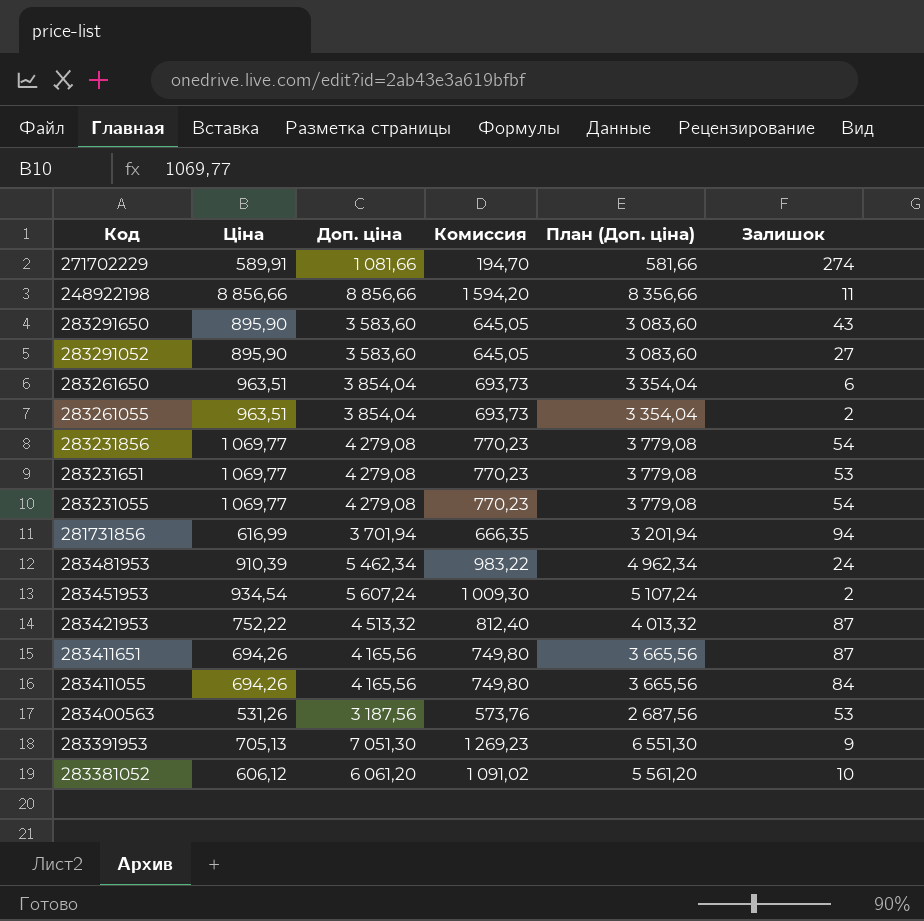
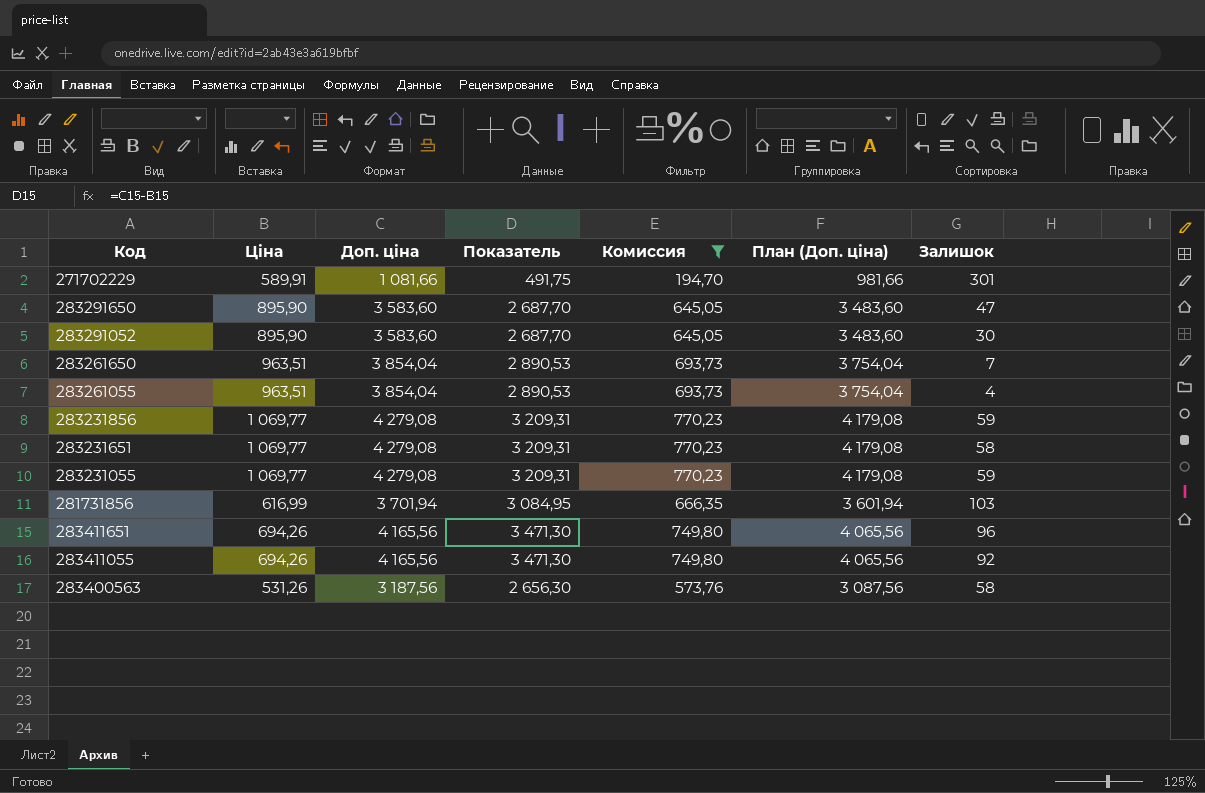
filter: none -> Комиссия <= 770,23
column Показатель | formula: none -> [Доп. ціна] - [Ціна]
column План (Доп. ціна) | formula: [Доп. ціна] - 500 -> [Доп. ціна] - 100
271702229 | Залишок: 274 -> 301
283291650 | Залишок: 43 -> 47
283291052 | Залишок: 27 -> 30
283261650 | Залишок: 6 -> 7
283261055 | Залишок: 2 -> 4
283231856 | Залишок: 54 -> 59
283231651 | Залишок: 53 -> 58
283231055 | Залишок: 54 -> 59
281731856 | Залишок: 94 -> 103
283411651 | Залишок: 87 -> 96
283411055 | Залишок: 84 -> 92
283400563 | Залишок: 53 -> 58

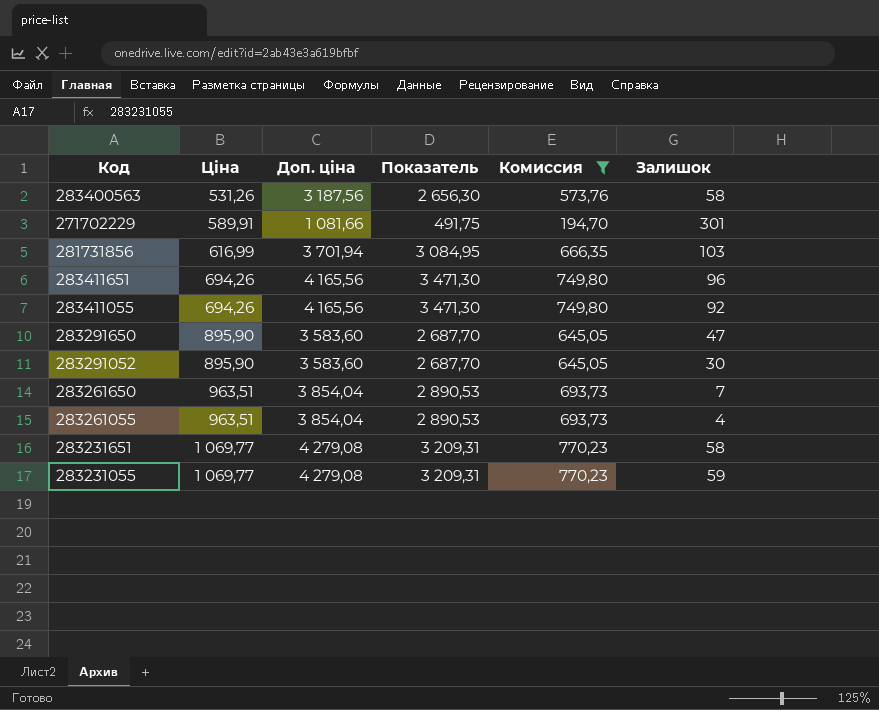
row order: none -> Ціна ascending
column План (Доп. ціна) | formula: [Доп. ціна] - 100 -> none
row 283231856: 1 069,77 | 4 279,08 | 3 209,31 | 770,23 | 4 179,08 | 59 -> none

